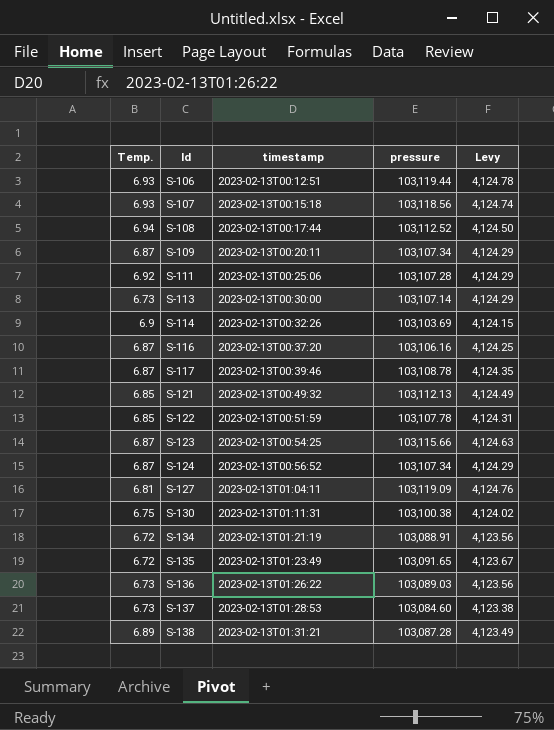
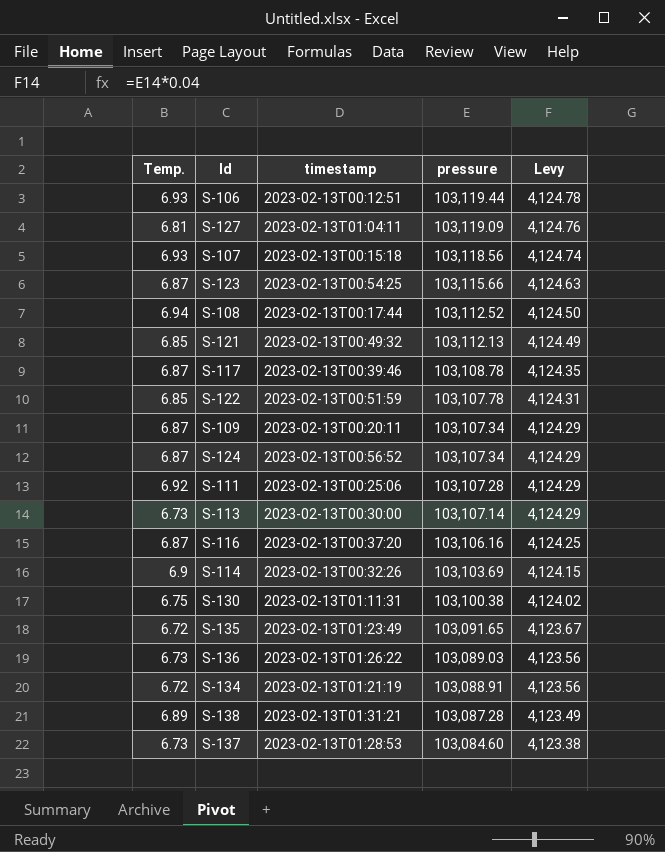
row order: Id ascending -> pressure descending

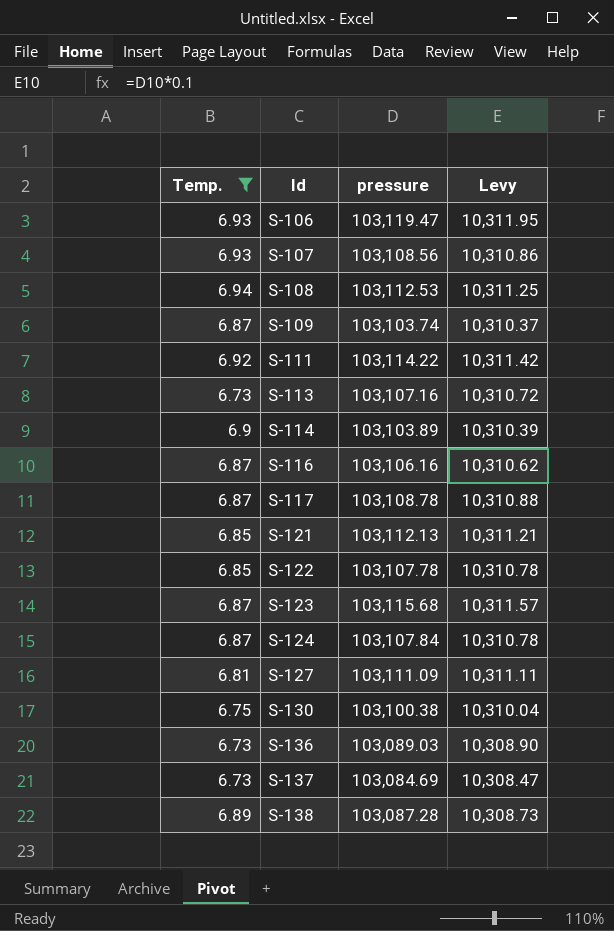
filter: none -> Temp. != 6.72
row order: pressure descending -> Id ascending
column timestamp | position: 3 -> none
column Levy | formula: [pressure] * 0.04 -> [pressure] * 0.1
S-106 | pressure: 103,119.44 -> 103,119.47
S-107 | pressure: 103,118.56 -> 103,108.56
S-108 | pressure: 103,112.52 -> 103,112.53
S-109 | pressure: 103,107.34 -> 103,103.74
S-111 | pressure: 103,107.28 -> 103,114.22
S-113 | pressure: 103,107.14 -> 103,107.16
S-114 | pressure: 103,103.69 -> 103,103.89
S-123 | pressure: 103,115.66 -> 103,115.68
S-124 | pressure: 103,107.34 -> 103,107.84
S-127 | pressure: 103,119.09 -> 103,111.09
S-137 | pressure: 103,084.60 -> 103,084.69

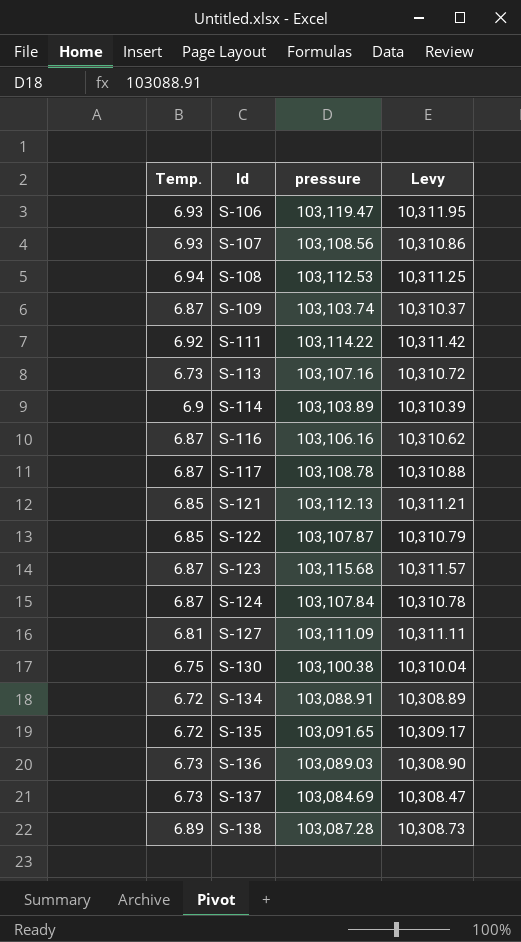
filter: Temp. != 6.72 -> none
S-122 | pressure: 103,107.78 -> 103,107.87
S-122 | Levy: 10,310.78 -> 10,310.79

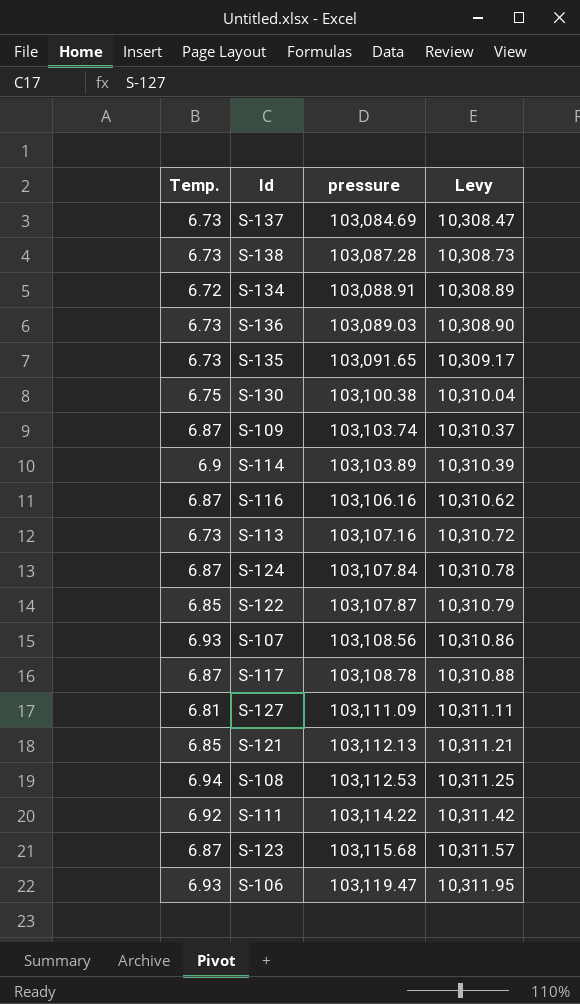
row order: Id ascending -> pressure ascending
S-138 | Temp.: 6.89 -> 6.73
S-135 | Temp.: 6.72 -> 6.73

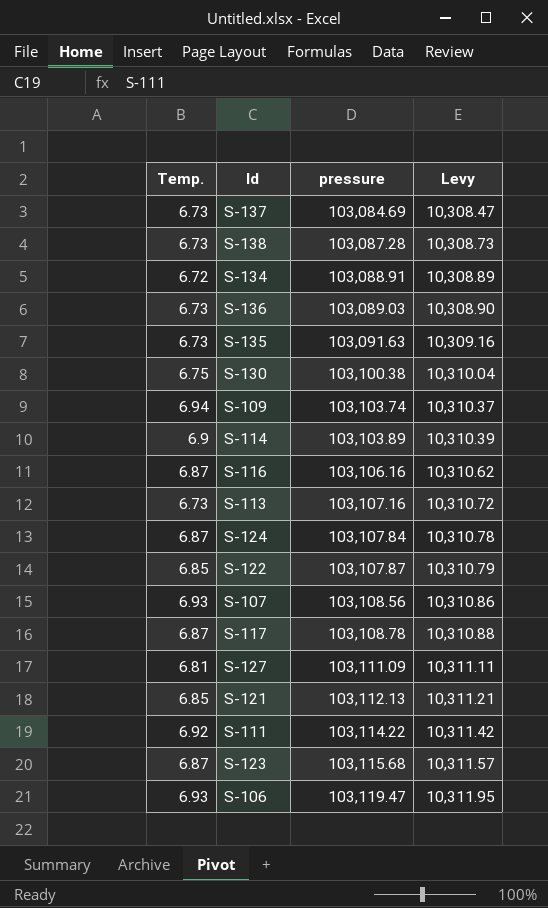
row S-108: 6.94 | 103,112.53 | 10,311.25 -> none
S-135 | pressure: 103,091.65 -> 103,091.63
S-135 | Levy: 10,309.17 -> 10,309.16
S-109 | Temp.: 6.87 -> 6.94

